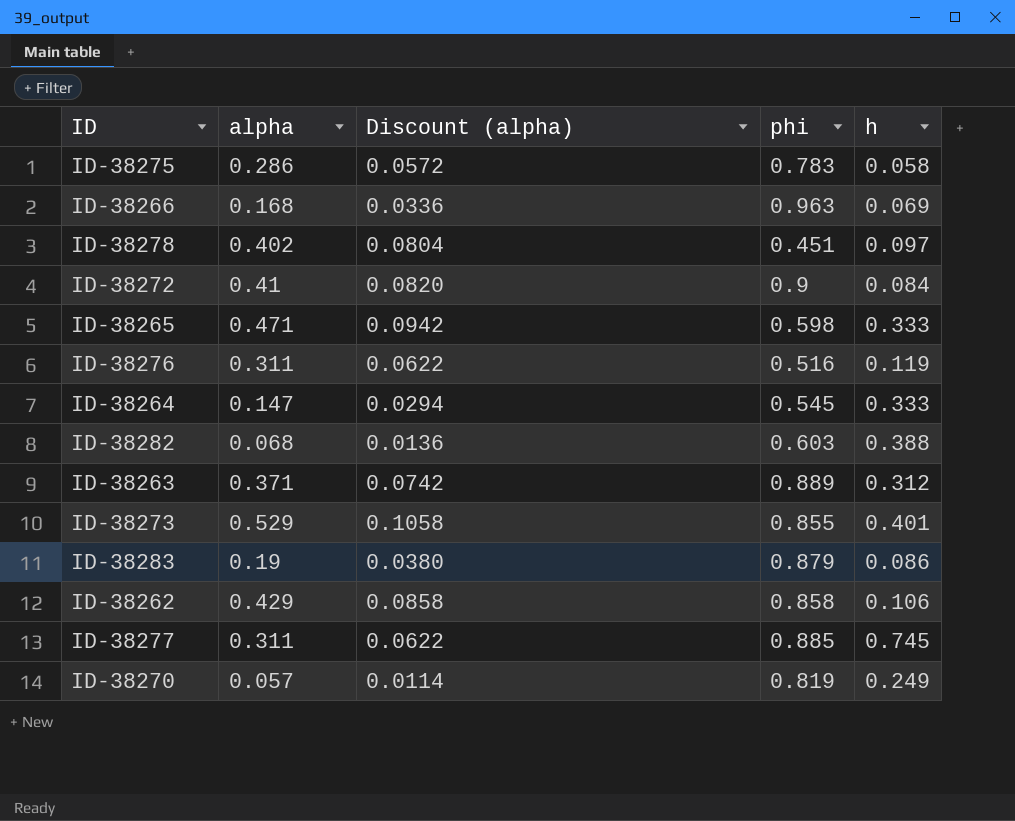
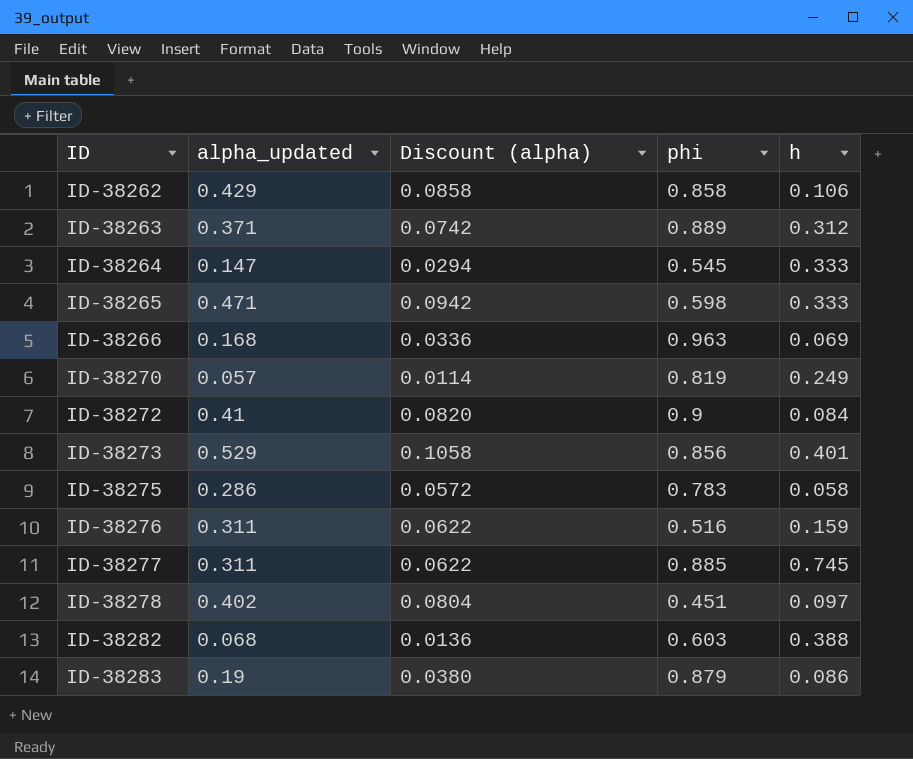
row order: none -> ID ascending
column name: alpha -> alpha_updated
ID-38273 | phi: 0.855 -> 0.856
ID-38276 | h: 0.119 -> 0.159

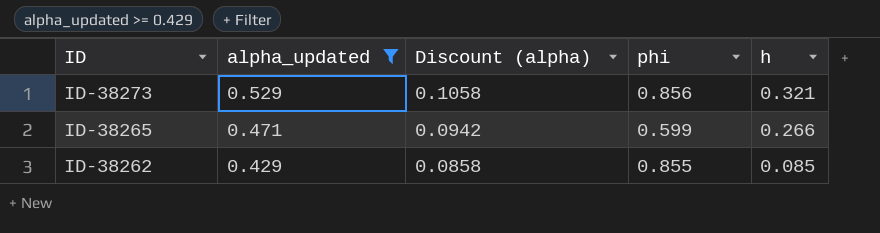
filter: none -> alpha_updated >= 0.429
row order: ID ascending -> ID descending
ID-38273 | h: 0.401 -> 0.321
ID-38265 | phi: 0.598 -> 0.599
ID-38265 | h: 0.333 -> 0.266
ID-38262 | phi: 0.858 -> 0.855
ID-38262 | h: 0.106 -> 0.085

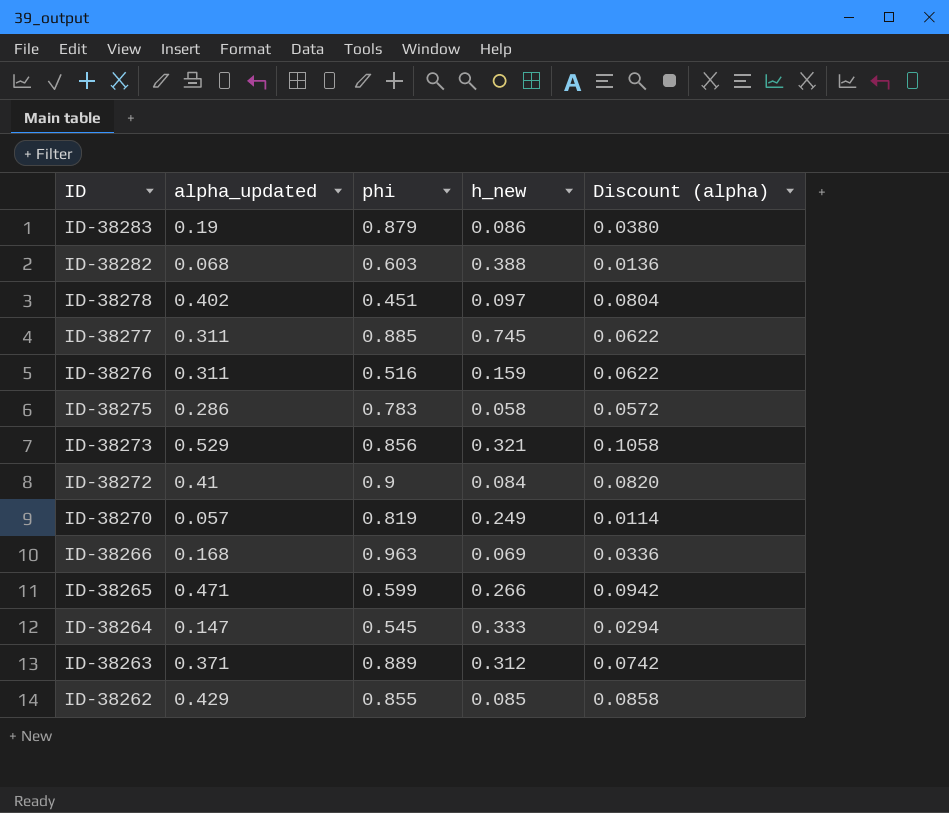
filter: alpha_updated >= 0.429 -> none
column name: h -> h_new
column Discount (alpha) | position: 3 -> 5

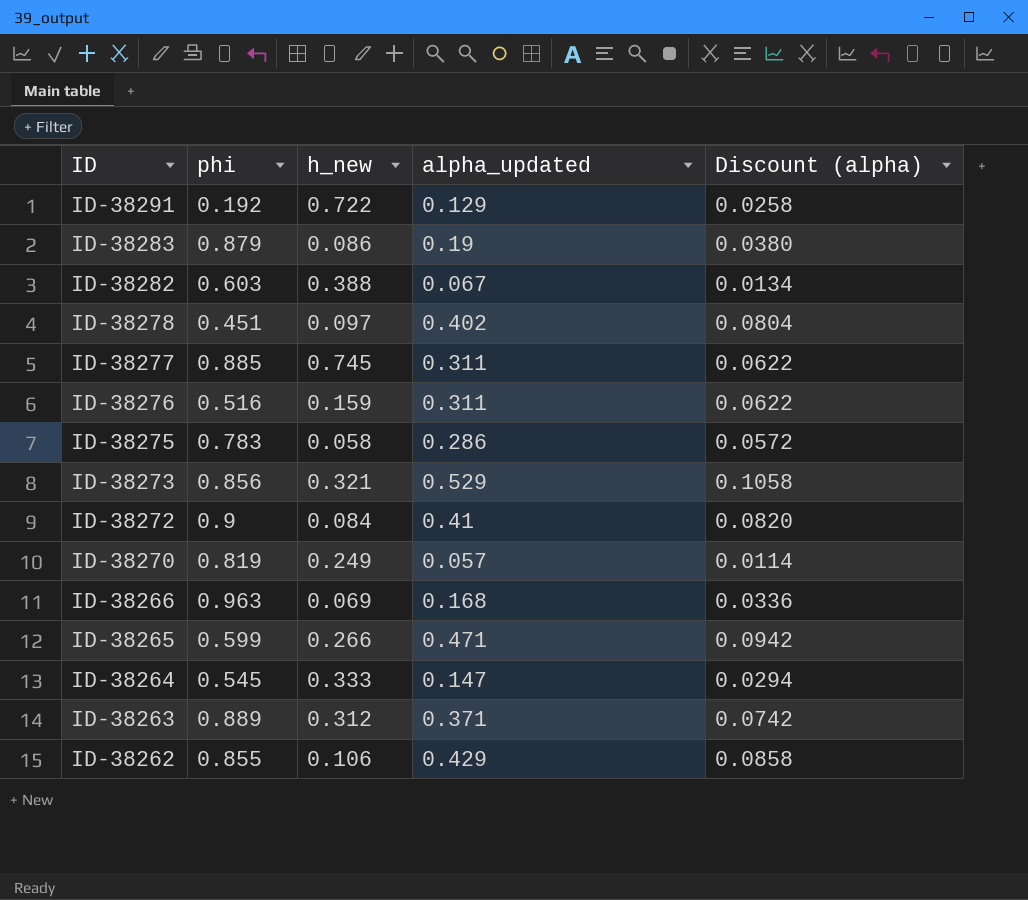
column alpha_updated | position: 2 -> 4
row ID-38291: none -> 0.192 | 0.722 | 0.129 | 0.0258
ID-38282 | alpha_updated: 0.068 -> 0.067
ID-38282 | Discount (alpha): 0.0136 -> 0.0134
ID-38262 | h_new: 0.085 -> 0.106

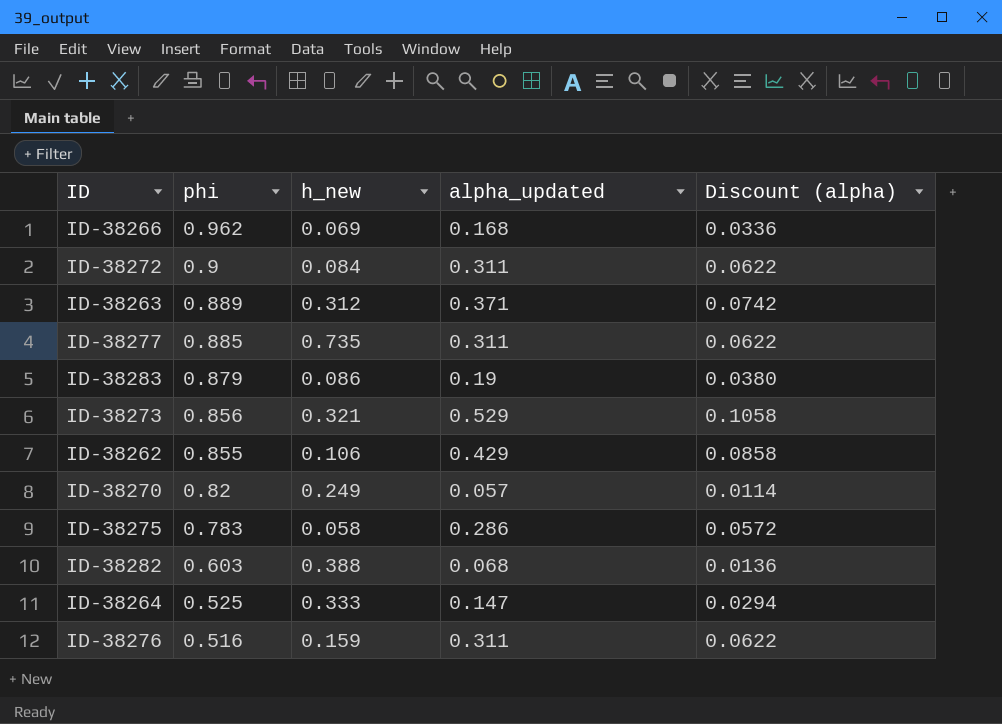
row order: ID descending -> phi descending
row ID-38291: 0.192 | 0.722 | 0.129 | 0.0258 -> none
row ID-38278: 0.451 | 0.097 | 0.402 | 0.0804 -> none
row ID-38265: 0.599 | 0.266 | 0.471 | 0.0942 -> none
ID-38266 | phi: 0.963 -> 0.962
ID-38272 | alpha_updated: 0.41 -> 0.311
ID-38272 | Discount (alpha): 0.0820 -> 0.0622
ID-38277 | h_new: 0.745 -> 0.735
ID-38270 | phi: 0.819 -> 0.82
ID-38282 | alpha_updated: 0.067 -> 0.068
ID-38282 | Discount (alpha): 0.0134 -> 0.0136
ID-38264 | phi: 0.545 -> 0.525

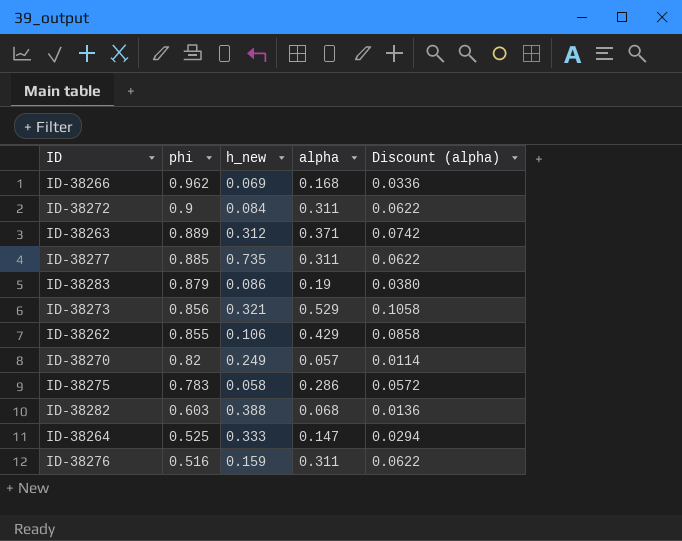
column name: alpha_updated -> alpha

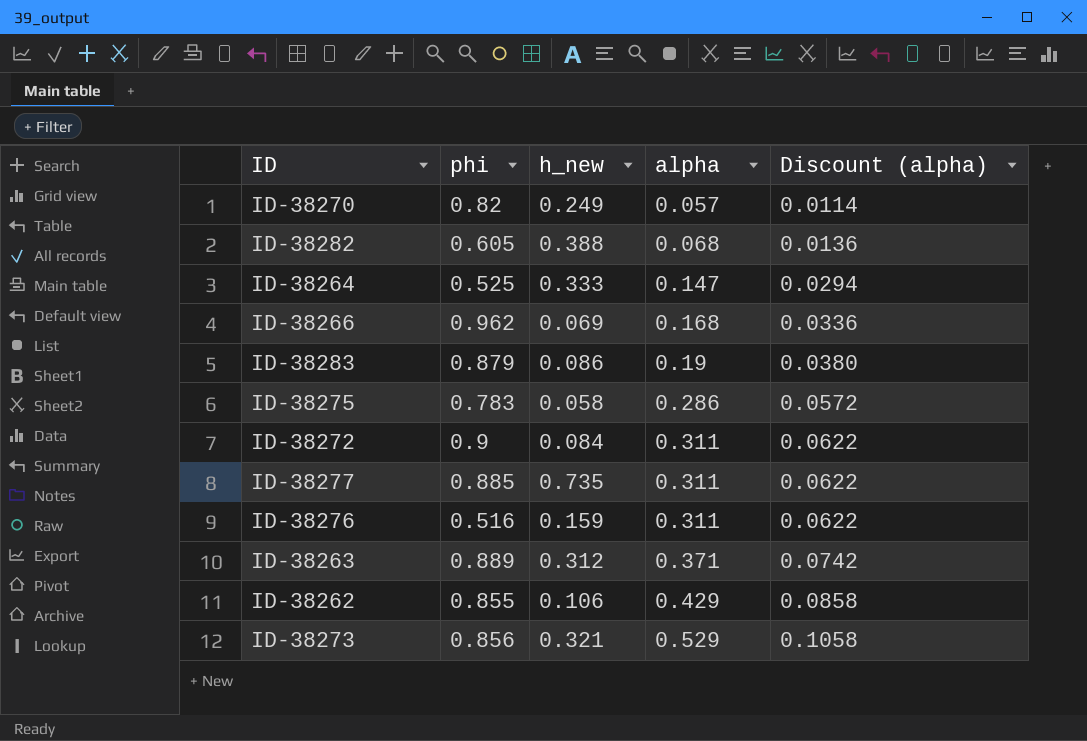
row order: phi descending -> alpha ascending
ID-38282 | phi: 0.603 -> 0.605

